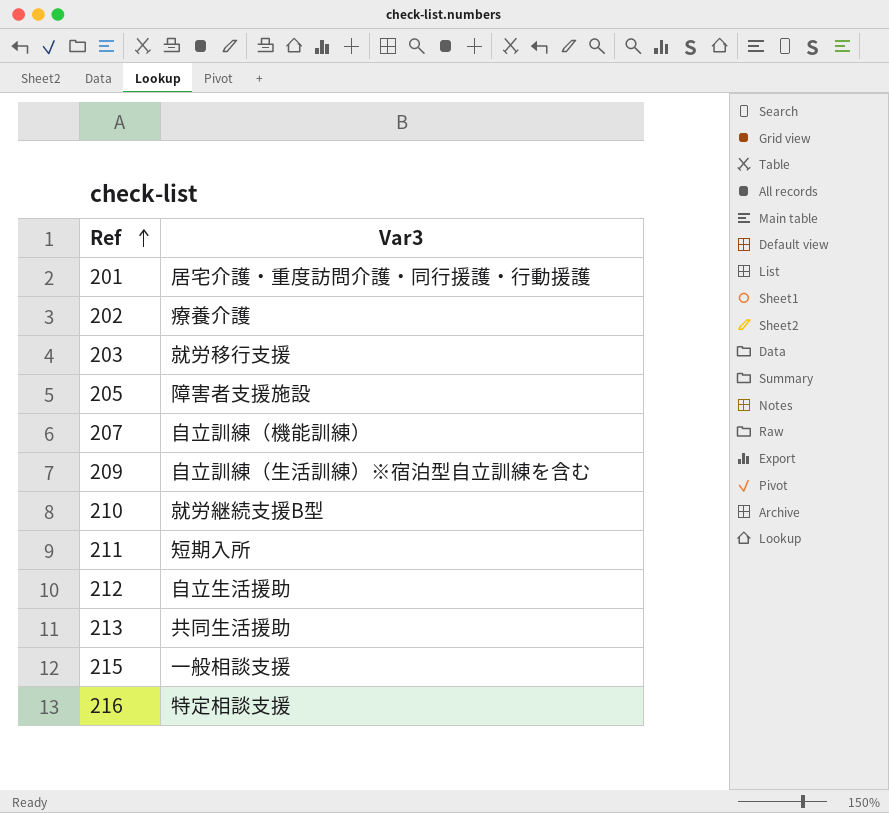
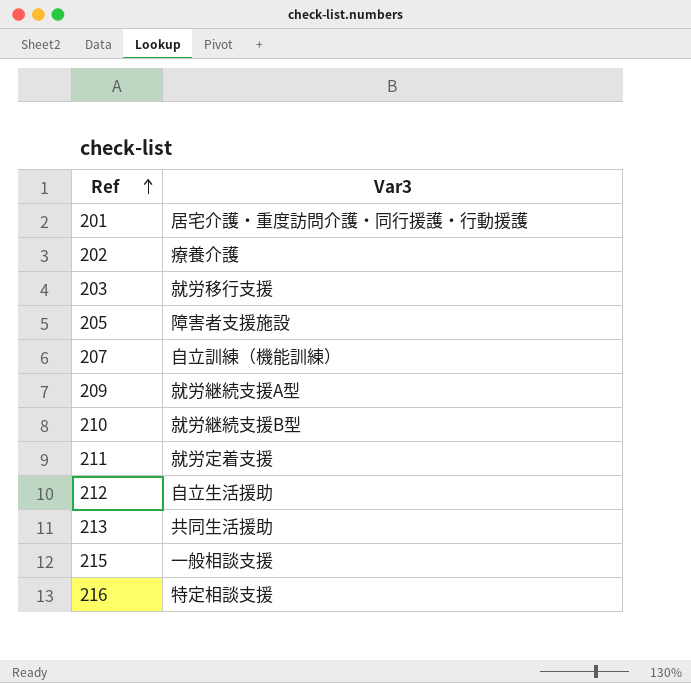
209 | Var3: 自立訓練（生活訓練）※宿泊型自立訓練を含む -> 就労継続支援A型
211 | Var3: 短期入所 -> 就労定着支援

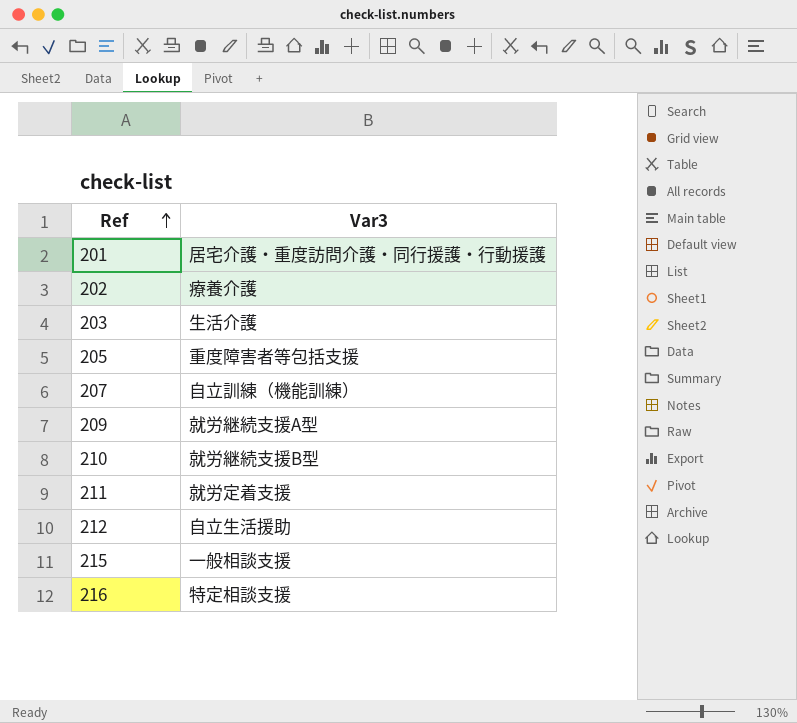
row 213: 共同生活援助 -> none
203 | Var3: 就労移行支援 -> 生活介護
205 | Var3: 障害者支援施設 -> 重度障害者等包括支援

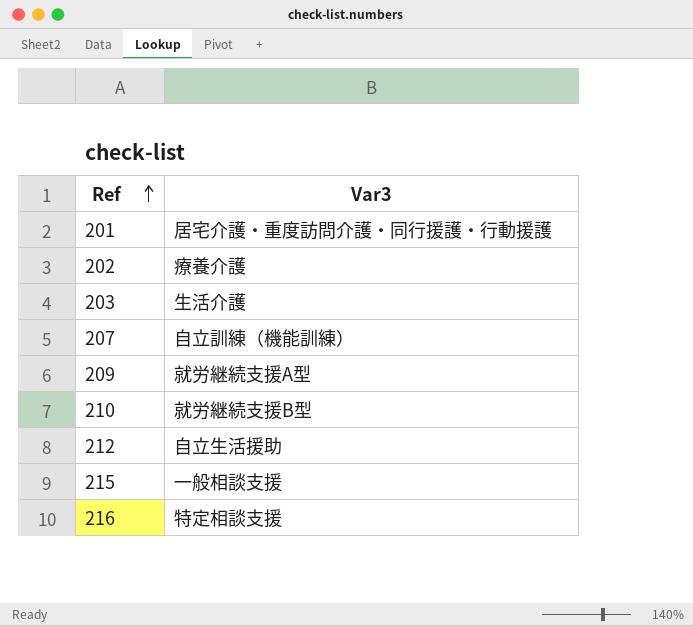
row 205: 重度障害者等包括支援 -> none
row 211: 就労定着支援 -> none

